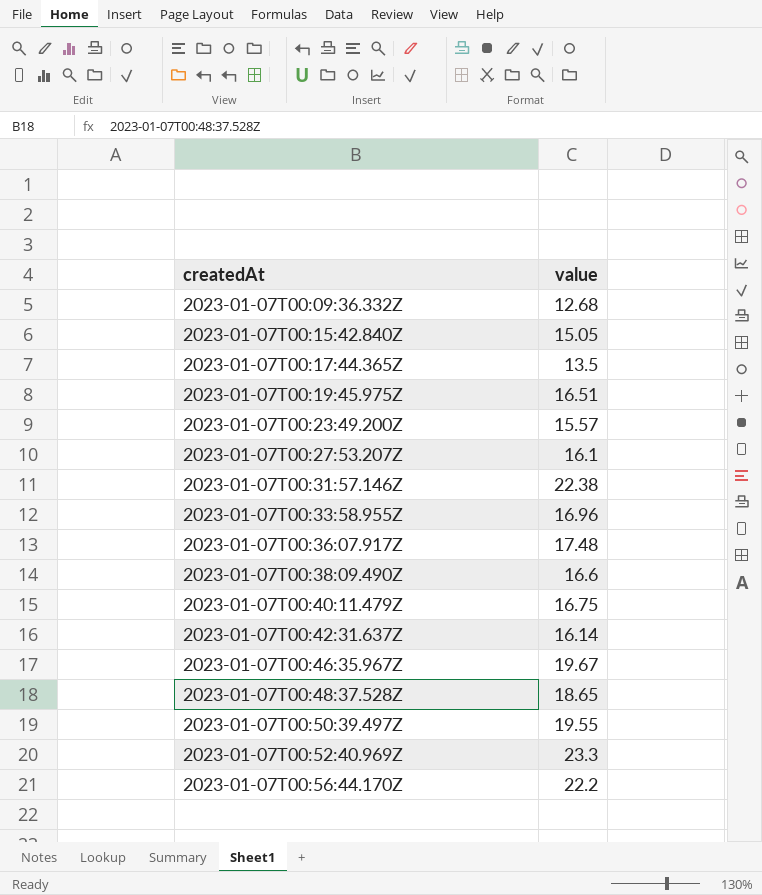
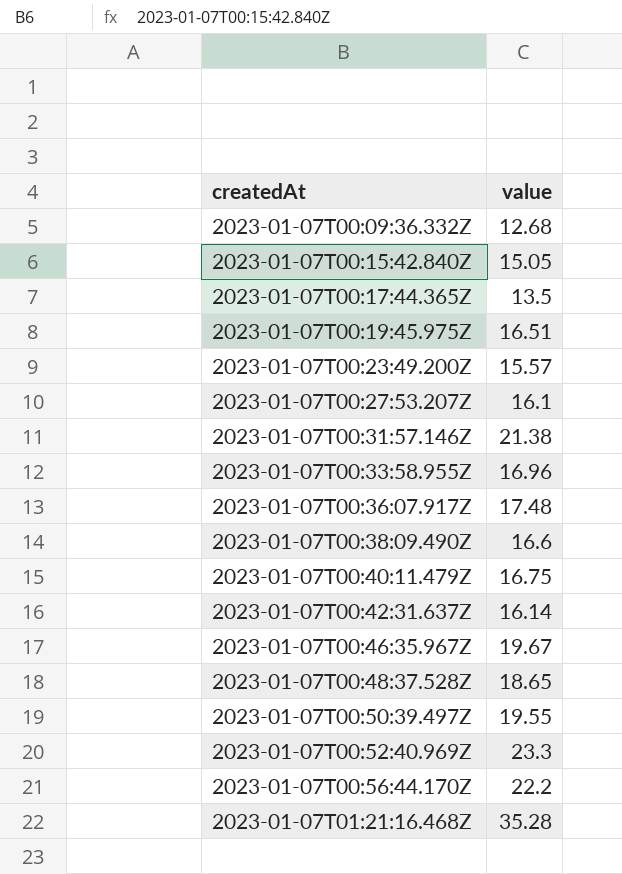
2023-01-07T00:31:57.146Z | value: 22.38 -> 21.38
row 2023-01-07T01:21:16.468Z: none -> 35.28

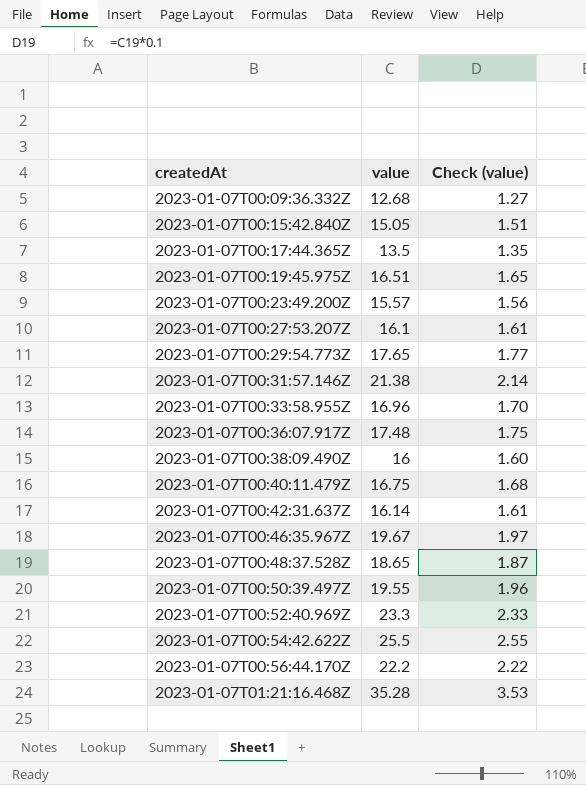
column Check (value) | formula: none -> [value] * 0.1
row 2023-01-07T00:29:54.773Z: none -> 17.65 | 1.77
2023-01-07T00:38:09.490Z | value: 16.6 -> 16
row 2023-01-07T00:54:42.622Z: none -> 25.5 | 2.55

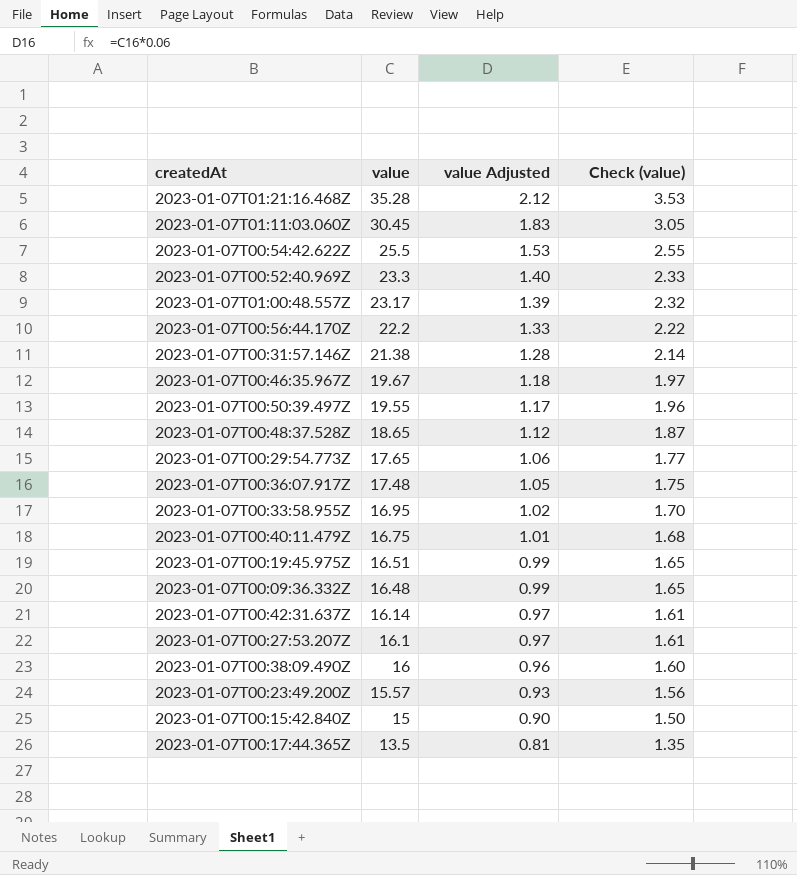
row order: createdAt ascending -> value descending
column value Adjusted | formula: none -> [value] * 0.06
row 2023-01-07T01:11:03.060Z: none -> 30.45 | 1.83 | 3.05
row 2023-01-07T01:00:48.557Z: none -> 23.17 | 1.39 | 2.32
2023-01-07T00:33:58.955Z | value: 16.96 -> 16.95
2023-01-07T00:09:36.332Z | value: 12.68 -> 16.48
2023-01-07T00:09:36.332Z | Check (value): 1.27 -> 1.65
2023-01-07T00:15:42.840Z | value: 15.05 -> 15
2023-01-07T00:15:42.840Z | Check (value): 1.51 -> 1.50

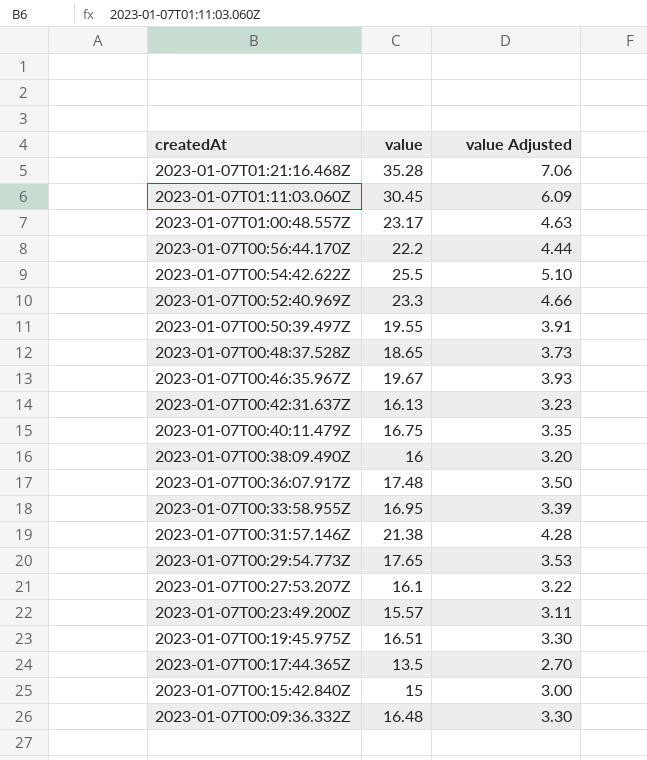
row order: value descending -> createdAt descending
column Check (value) | formula: [value] * 0.1 -> none
column value Adjusted | formula: [value] * 0.06 -> [value] * 0.2
2023-01-07T00:42:31.637Z | value: 16.14 -> 16.13

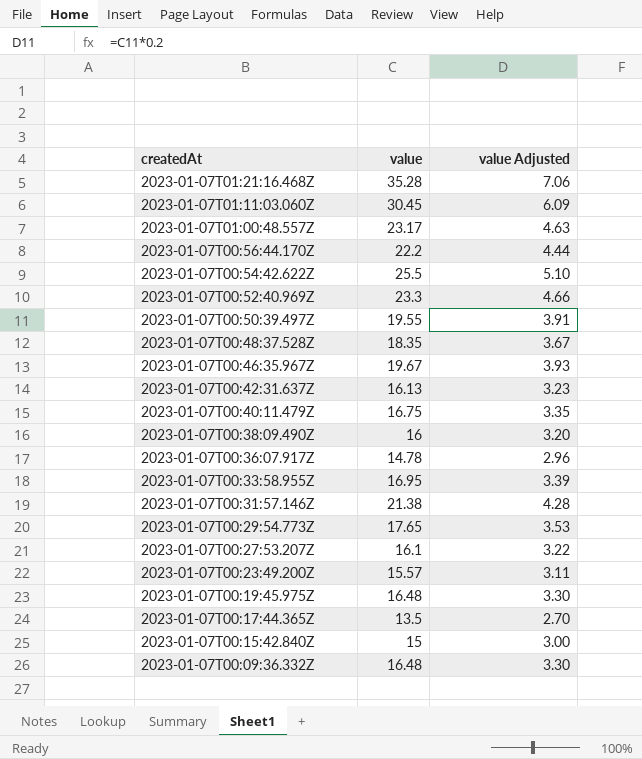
2023-01-07T00:48:37.528Z | value: 18.65 -> 18.35
2023-01-07T00:48:37.528Z | value Adjusted: 3.73 -> 3.67
2023-01-07T00:36:07.917Z | value: 17.48 -> 14.78
2023-01-07T00:36:07.917Z | value Adjusted: 3.50 -> 2.96
2023-01-07T00:19:45.975Z | value: 16.51 -> 16.48

